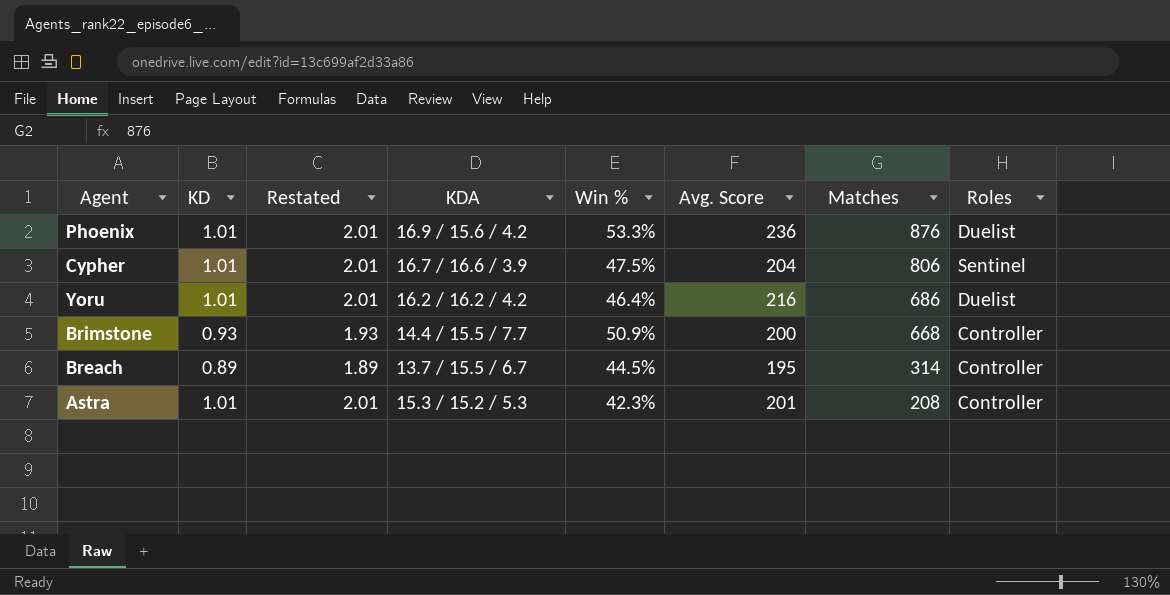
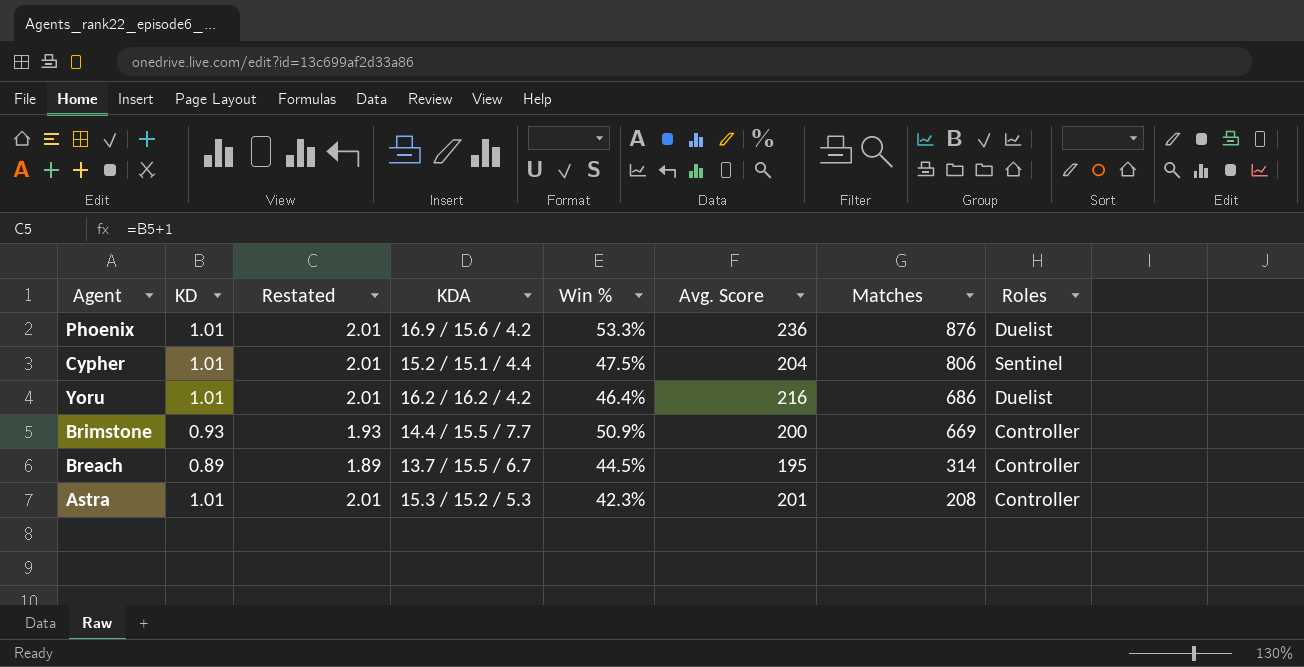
Cypher | KDA: 16.7 / 16.6 / 3.9 -> 15.2 / 15.1 / 4.4
Brimstone | Matches: 668 -> 669

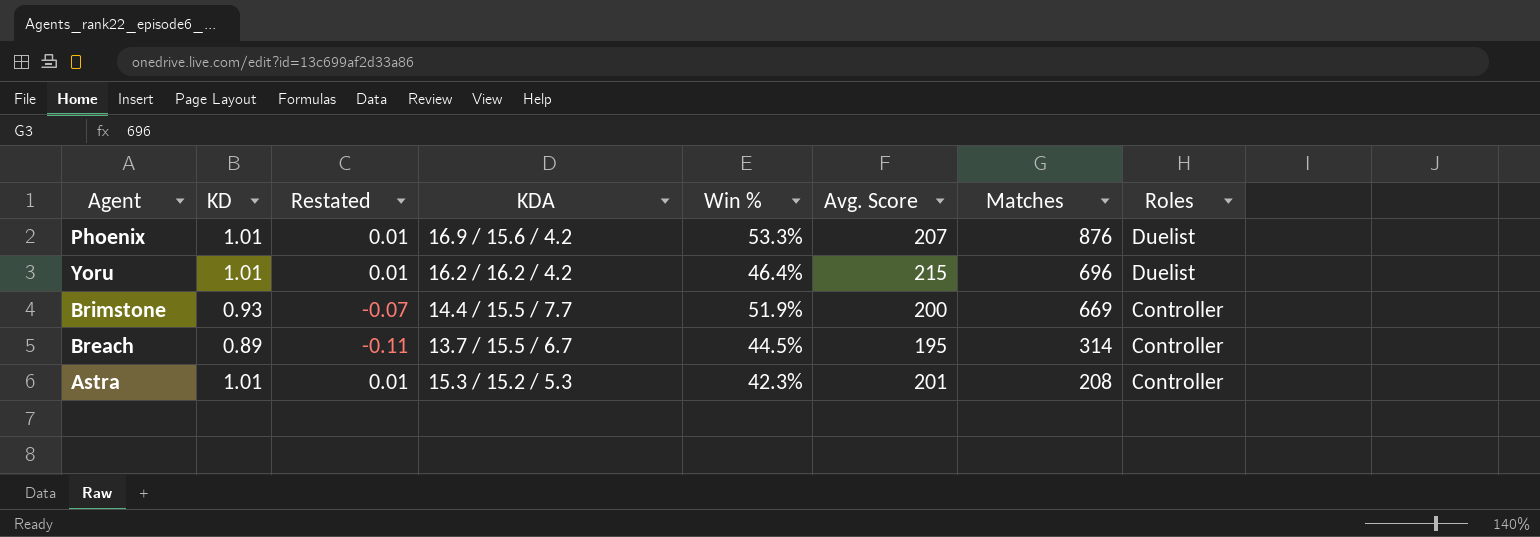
column Restated | formula: [KD] + 1 -> [KD] - 1
row Cypher: 1.01 | 2.01 | 15.2 / 15.1 / 4.4 | 47.5% | 204 | 806 | Sentinel -> none
Phoenix | Avg. Score: 236 -> 207
Yoru | Avg. Score: 216 -> 215
Yoru | Matches: 686 -> 696
Brimstone | Win %: 50.9% -> 51.9%

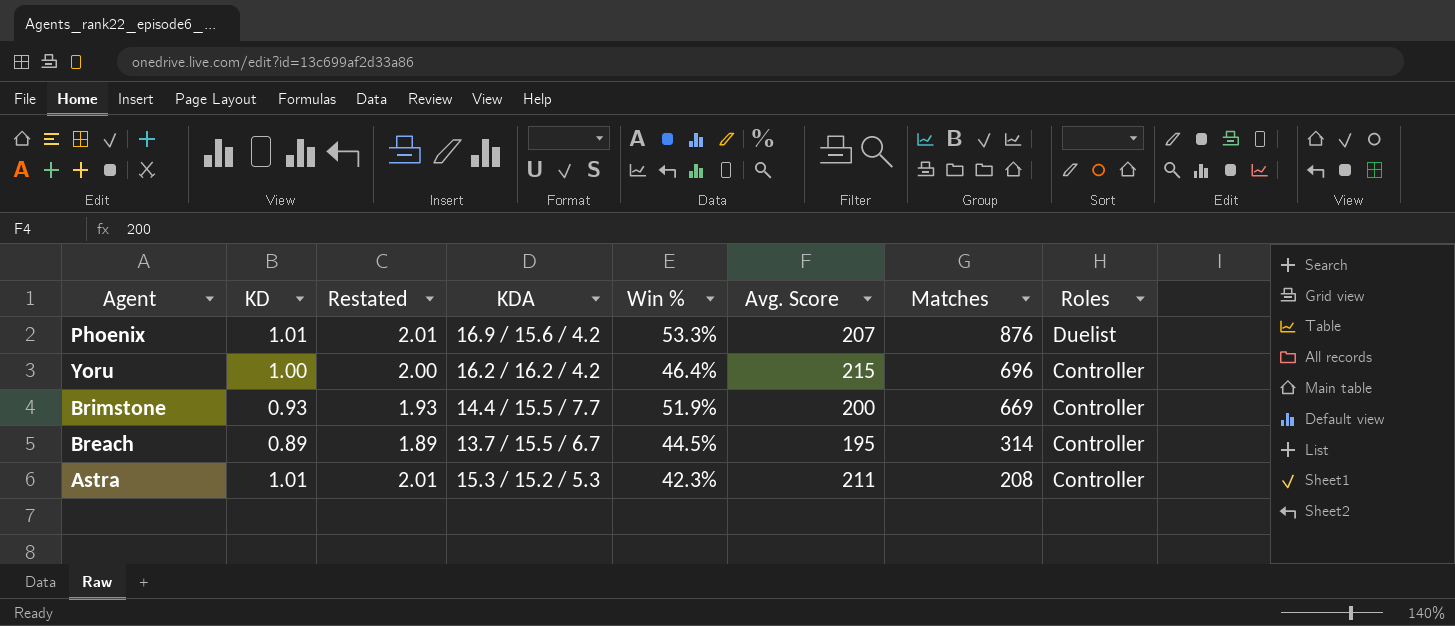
column Restated | formula: [KD] - 1 -> [KD] + 1
Yoru | KD: 1.01 -> 1.00
Yoru | Roles: Duelist -> Controller
Astra | Avg. Score: 201 -> 211

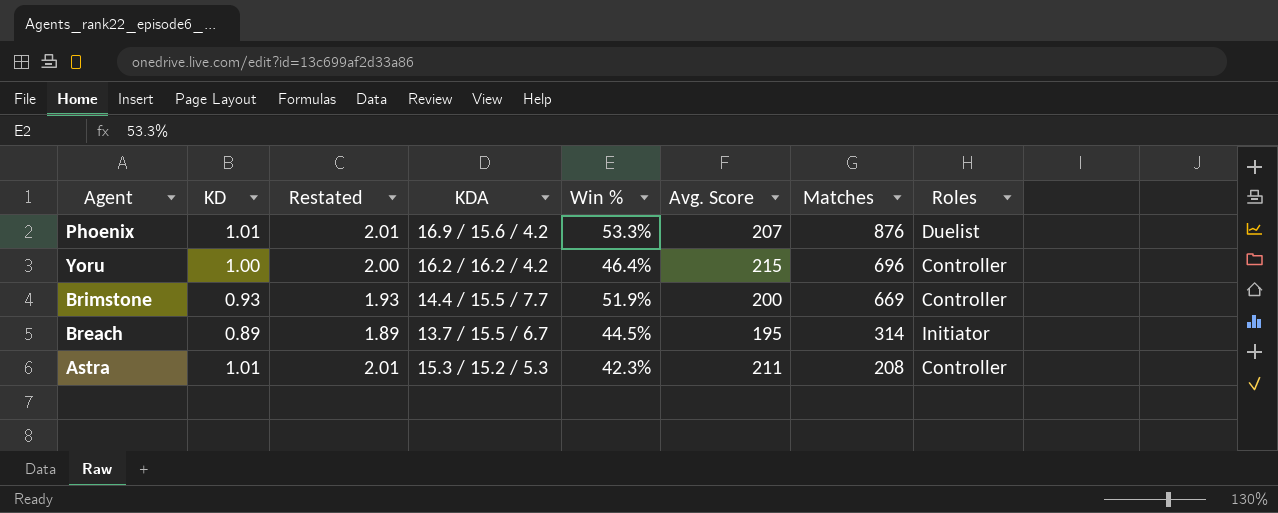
Breach | Roles: Controller -> Initiator

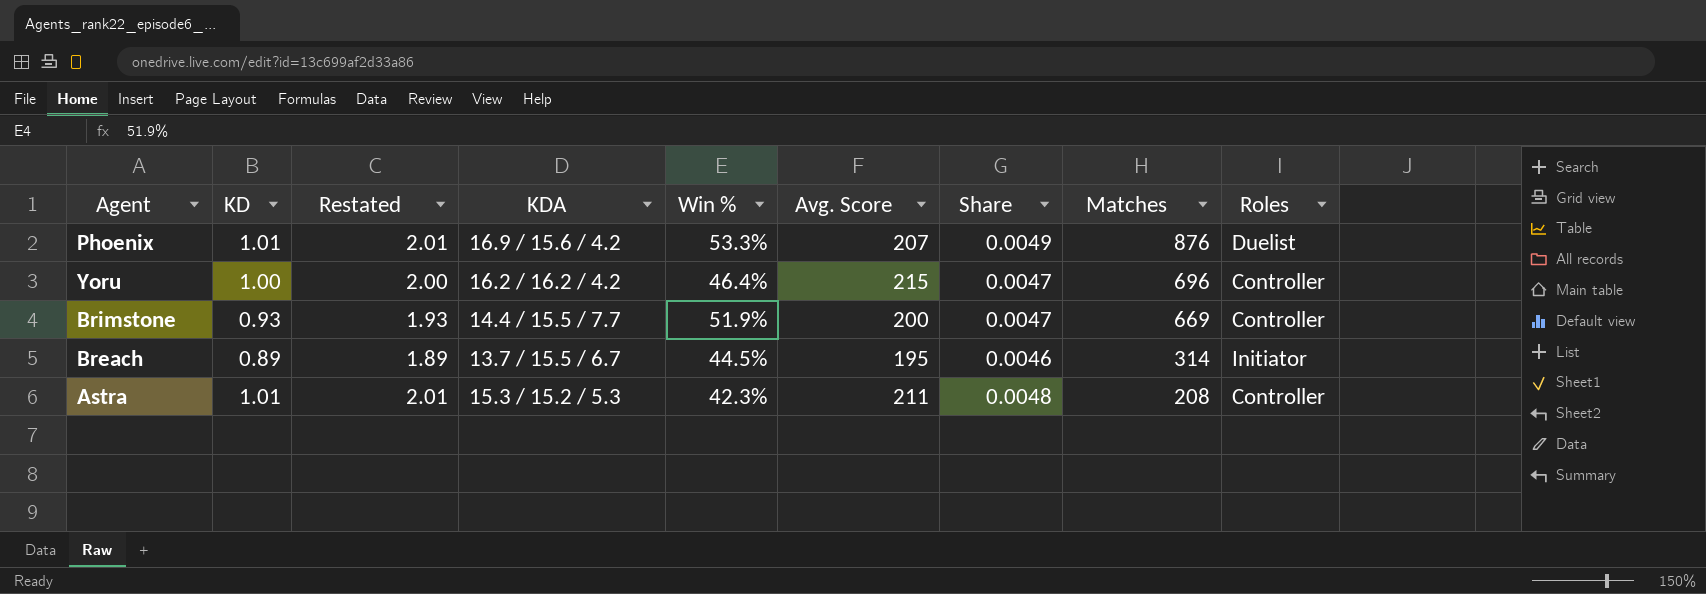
column Share | formula: none -> [KD] / [Avg. Score]

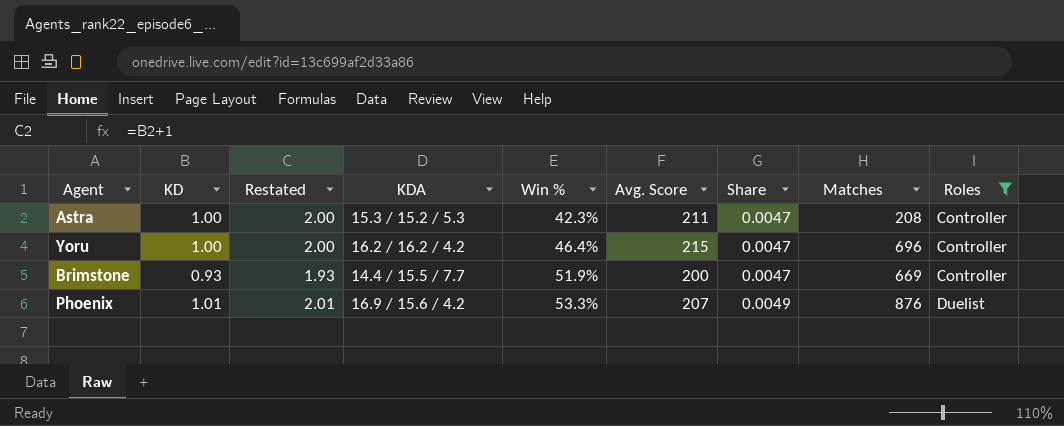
filter: none -> Roles != Initiator
row order: Matches descending -> Win % ascending
Astra | KD: 1.01 -> 1.00
Astra | Restated: 2.01 -> 2.00
Astra | Share: 0.0048 -> 0.0047

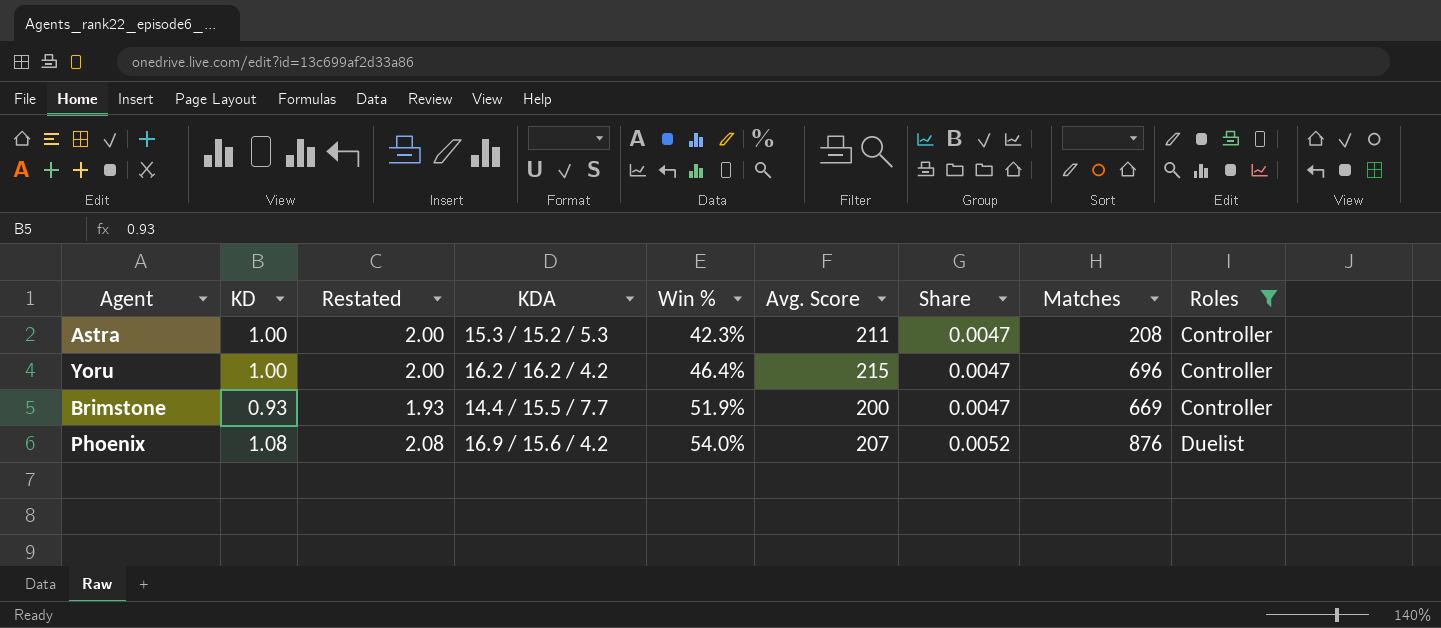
Phoenix | KD: 1.01 -> 1.08
Phoenix | Restated: 2.01 -> 2.08
Phoenix | Win %: 53.3% -> 54.0%
Phoenix | Share: 0.0049 -> 0.0052

